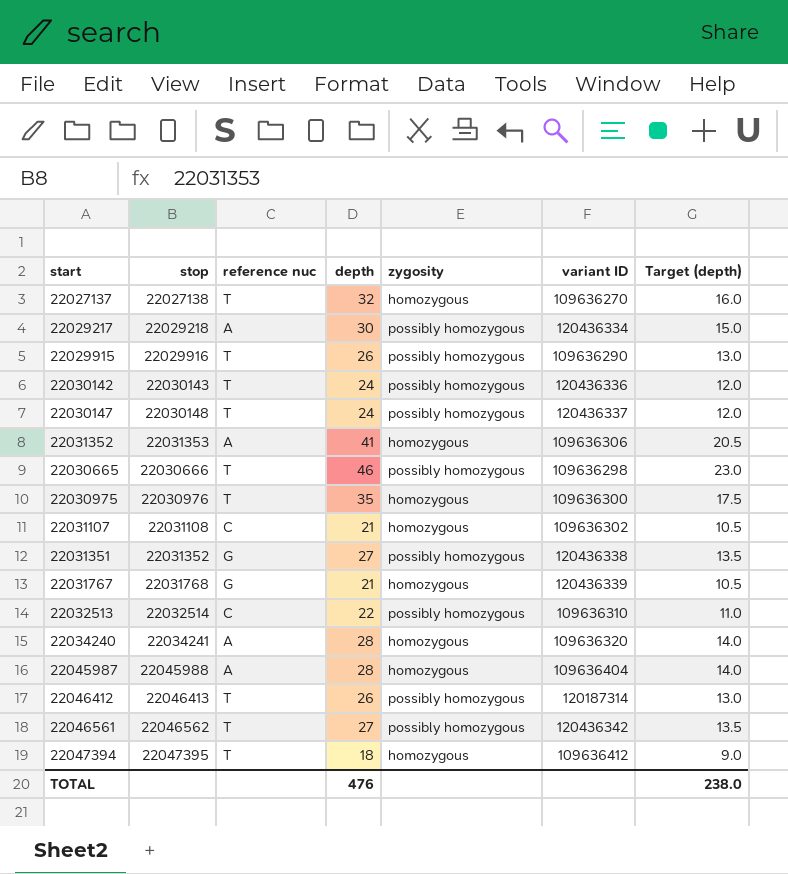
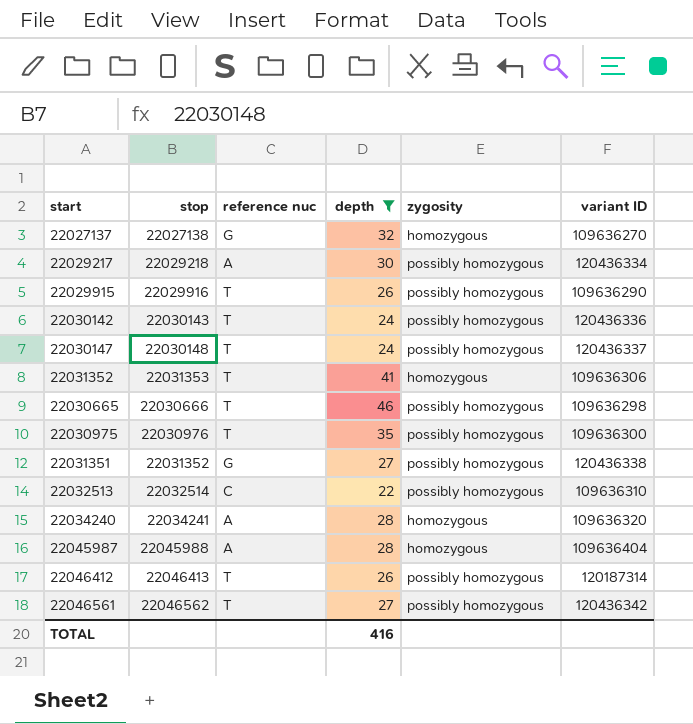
filter: none -> depth >= 22
column Target (depth) | formula: [depth] * 0.5 -> none
22027137 | reference nuc: T -> G
22031352 | reference nuc: A -> T
22030975 | zygosity: homozygous -> possibly homozygous
TOTAL | depth: 476 -> 416

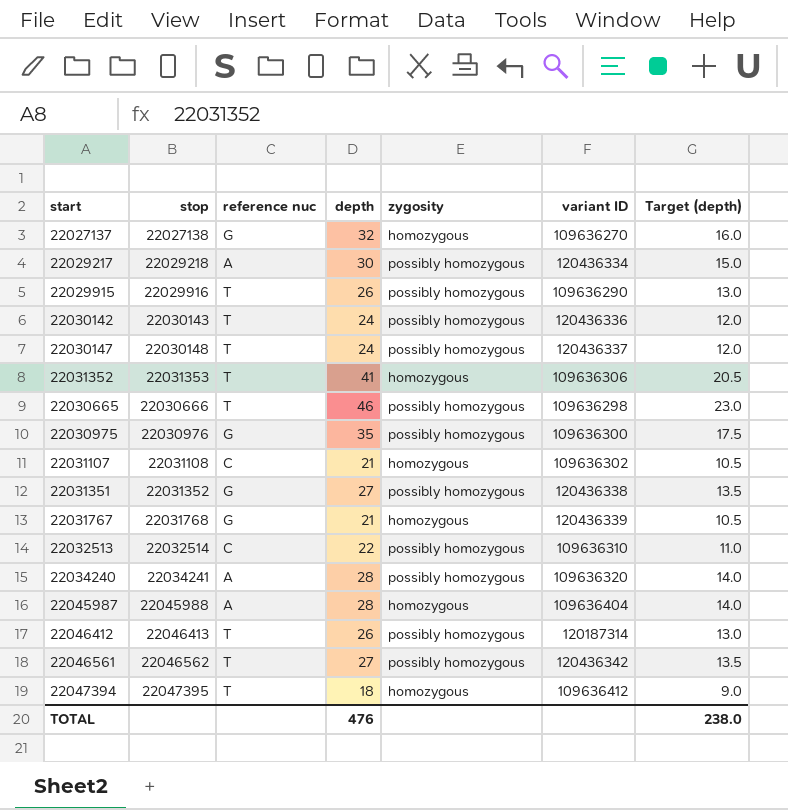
filter: depth >= 22 -> none
column Target (depth) | formula: none -> [depth] * 0.5
22030975 | reference nuc: T -> G
22034240 | zygosity: homozygous -> possibly homozygous
TOTAL | depth: 416 -> 476

